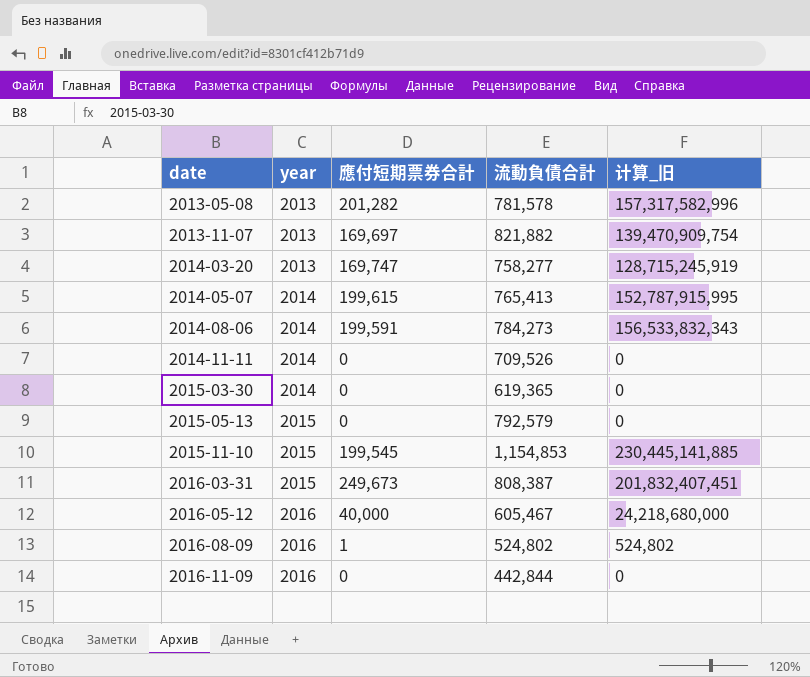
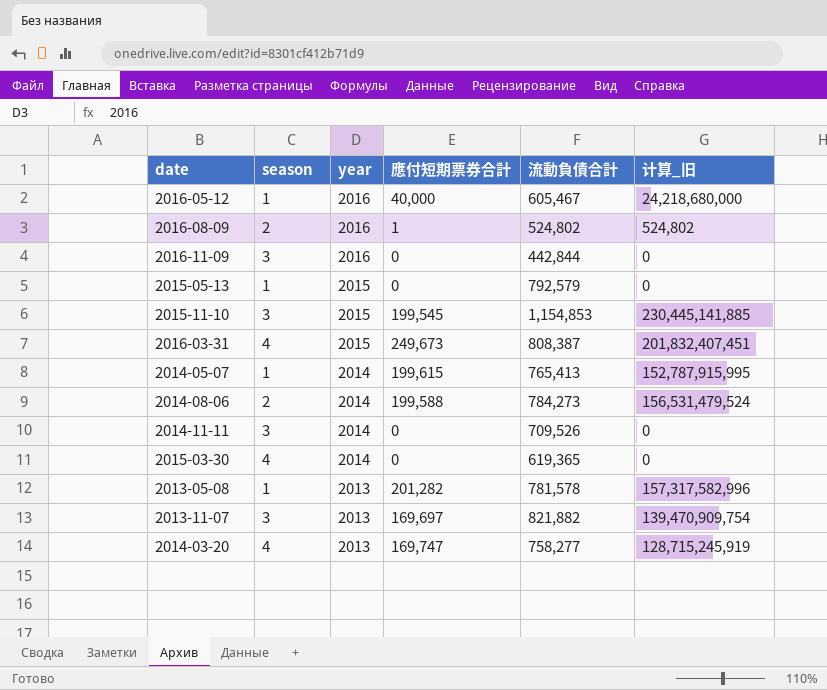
row order: date ascending -> year descending
column season | position: none -> 2
2014-08-06 | 應付短期票券合計: 199,591 -> 199,588
2014-08-06 | 计算_旧: 156,533,832,343 -> 156,531,479,524

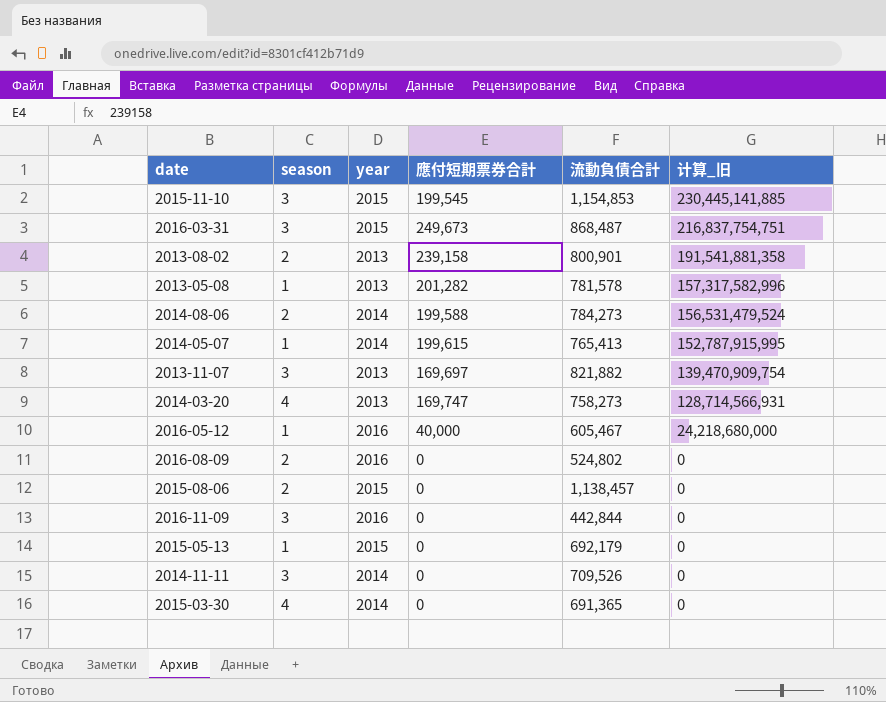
row order: year descending -> 计算_旧 descending
2016-03-31 | season: 4 -> 3
2016-03-31 | 流動負債合計: 808,387 -> 868,487
2016-03-31 | 计算_旧: 201,832,407,451 -> 216,837,754,751
row 2013-08-02: none -> 2 | 2013 | 239,158 | 800,901 | 191,541,881,358
2014-03-20 | 流動負債合計: 758,277 -> 758,273
2014-03-20 | 计算_旧: 128,715,245,919 -> 128,714,566,931
2016-08-09 | 應付短期票券合計: 1 -> 0
2016-08-09 | 计算_旧: 524,802 -> 0
row 2015-08-06: none -> 2 | 2015 | 0 | 1,138,457 | 0
2015-05-13 | 流動負債合計: 792,579 -> 692,179
2015-03-30 | 流動負債合計: 619,365 -> 691,365

